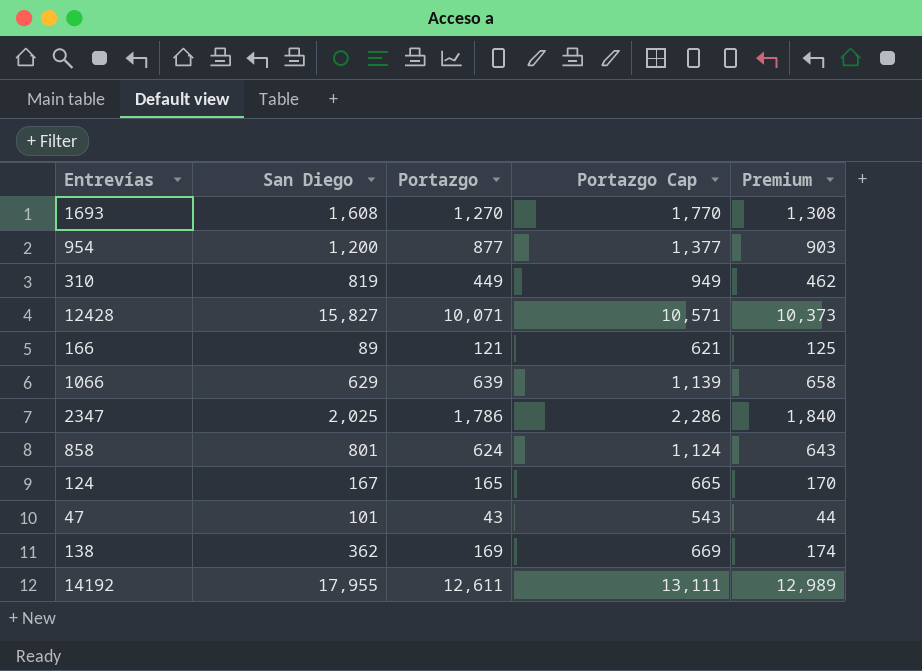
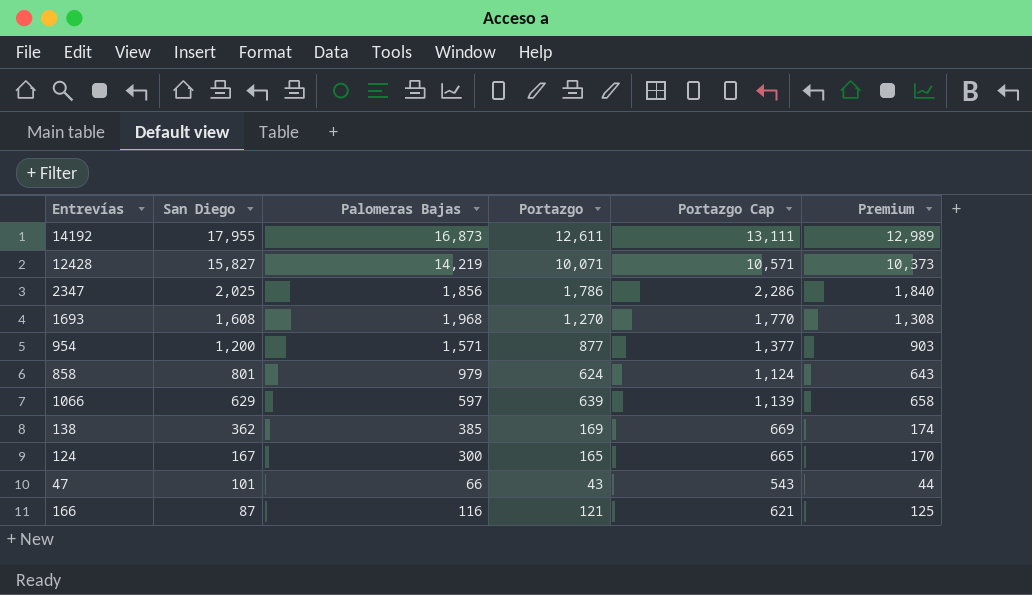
row order: none -> San Diego descending
column Palomeras Bajas | position: none -> 3
row 310: 819 | 449 | 949 | 462 -> none
166 | San Diego: 89 -> 87

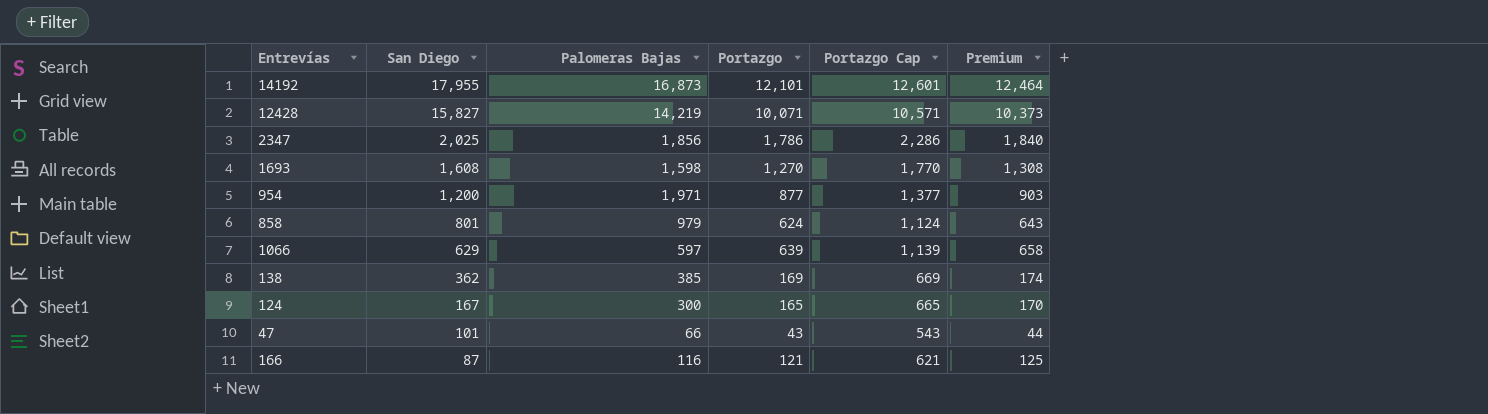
14192 | Portazgo: 12,611 -> 12,101
14192 | Portazgo Cap: 13,111 -> 12,601
14192 | Premium: 12,989 -> 12,464
1693 | Palomeras Bajas: 1,968 -> 1,598
954 | Palomeras Bajas: 1,571 -> 1,971

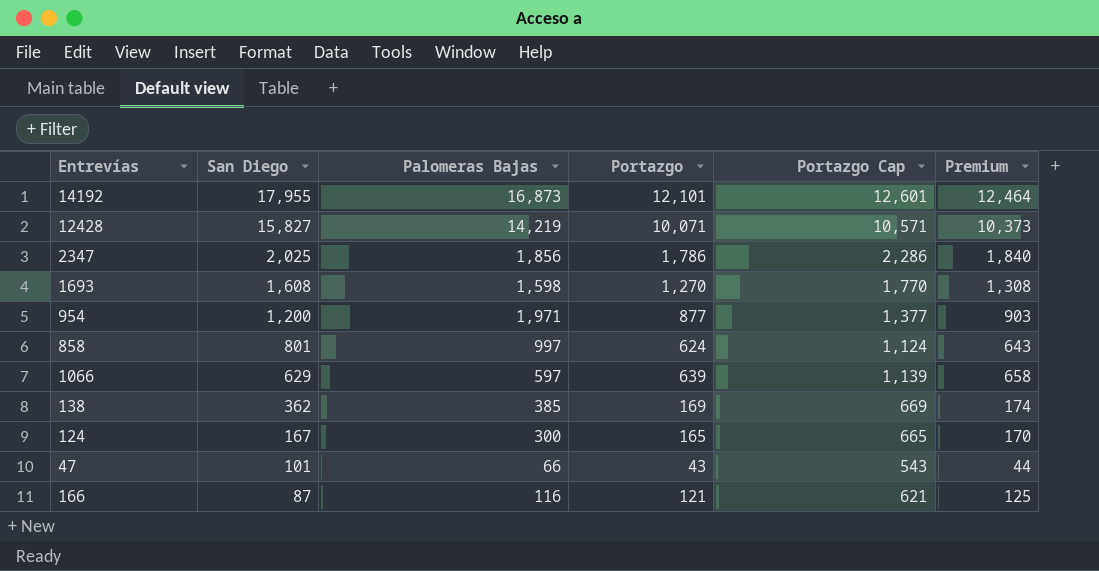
858 | Palomeras Bajas: 979 -> 997

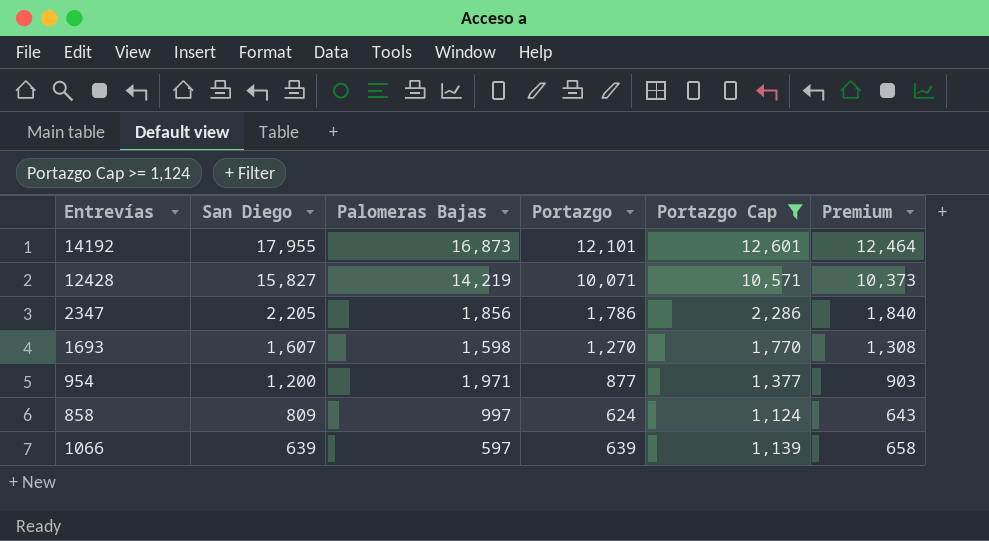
filter: none -> Portazgo Cap >= 1,124
2347 | San Diego: 2,025 -> 2,205
1693 | San Diego: 1,608 -> 1,607
858 | San Diego: 801 -> 809
1066 | San Diego: 629 -> 639

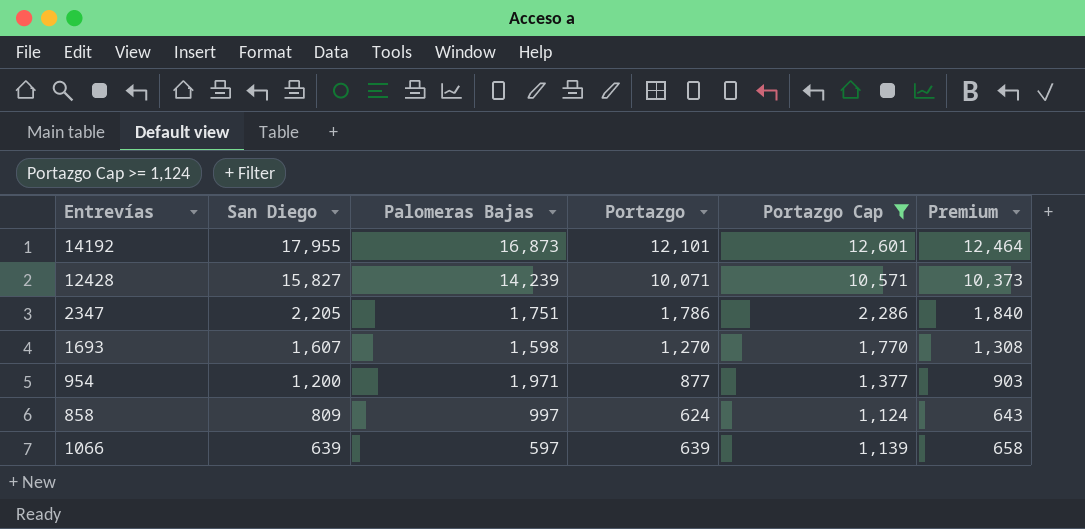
12428 | Palomeras Bajas: 14,219 -> 14,239
2347 | Palomeras Bajas: 1,856 -> 1,751

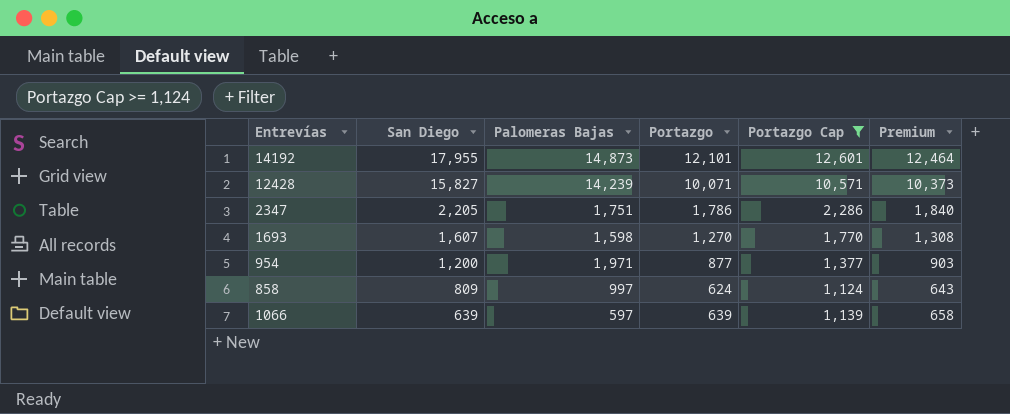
14192 | Palomeras Bajas: 16,873 -> 14,873

